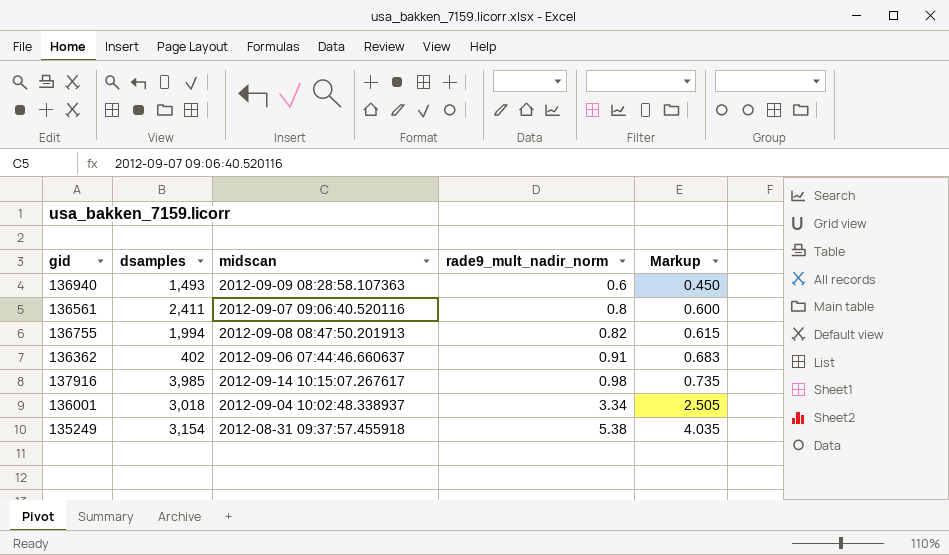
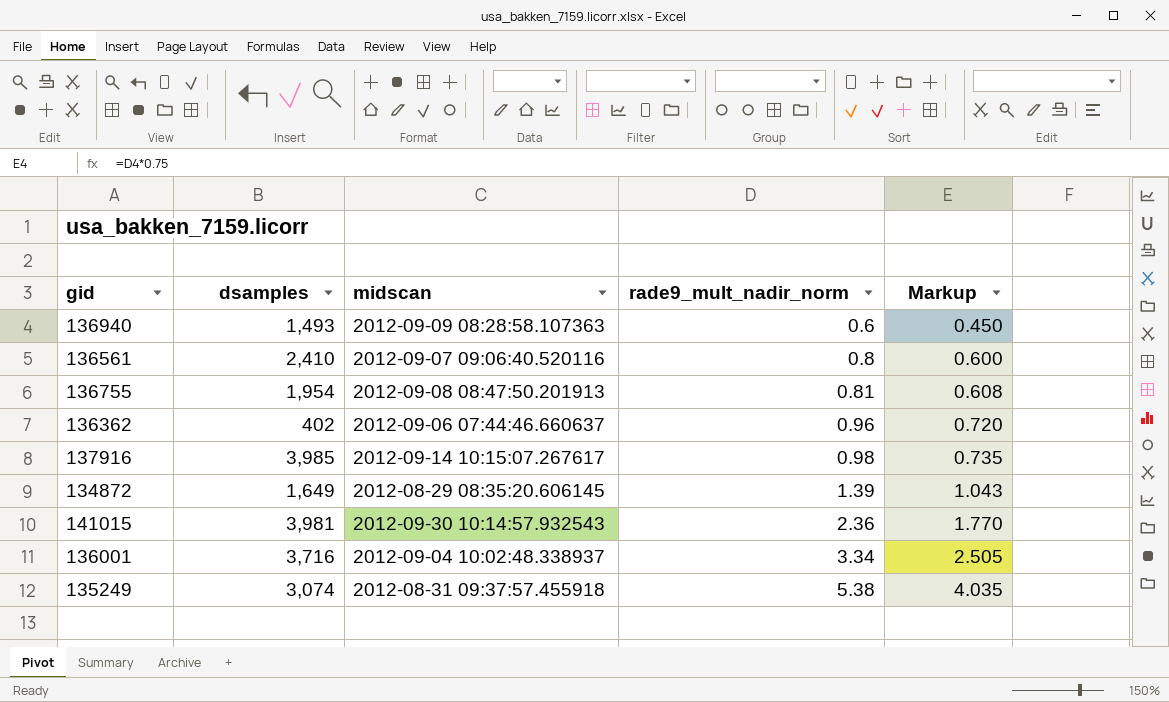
136561 | dsamples: 2,411 -> 2,410
136755 | dsamples: 1,994 -> 1,954
136755 | rade9_mult_nadir_norm: 0.82 -> 0.81
136755 | Markup: 0.615 -> 0.608
136362 | rade9_mult_nadir_norm: 0.91 -> 0.96
136362 | Markup: 0.683 -> 0.720
row 134872: none -> 1,649 | 2012-08-29 08:35:20.606145 | 1.39 | 1.043
row 141015: none -> 3,981 | 2012-09-30 10:14:57.932543 | 2.36 | 1.770
136001 | dsamples: 3,018 -> 3,716
135249 | dsamples: 3,154 -> 3,074

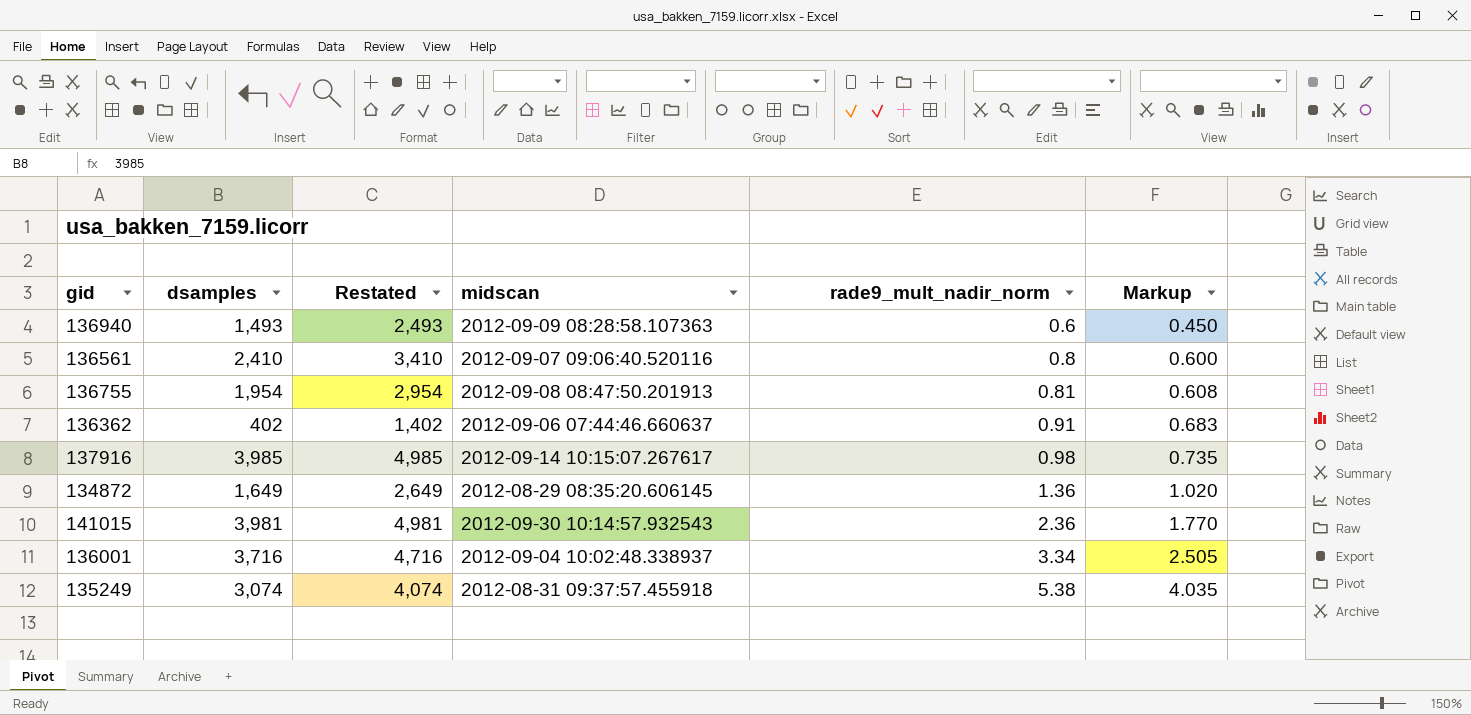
column Restated | formula: none -> [dsamples] + 1000
136362 | rade9_mult_nadir_norm: 0.96 -> 0.91
136362 | Markup: 0.720 -> 0.683
134872 | rade9_mult_nadir_norm: 1.39 -> 1.36
134872 | Markup: 1.043 -> 1.020

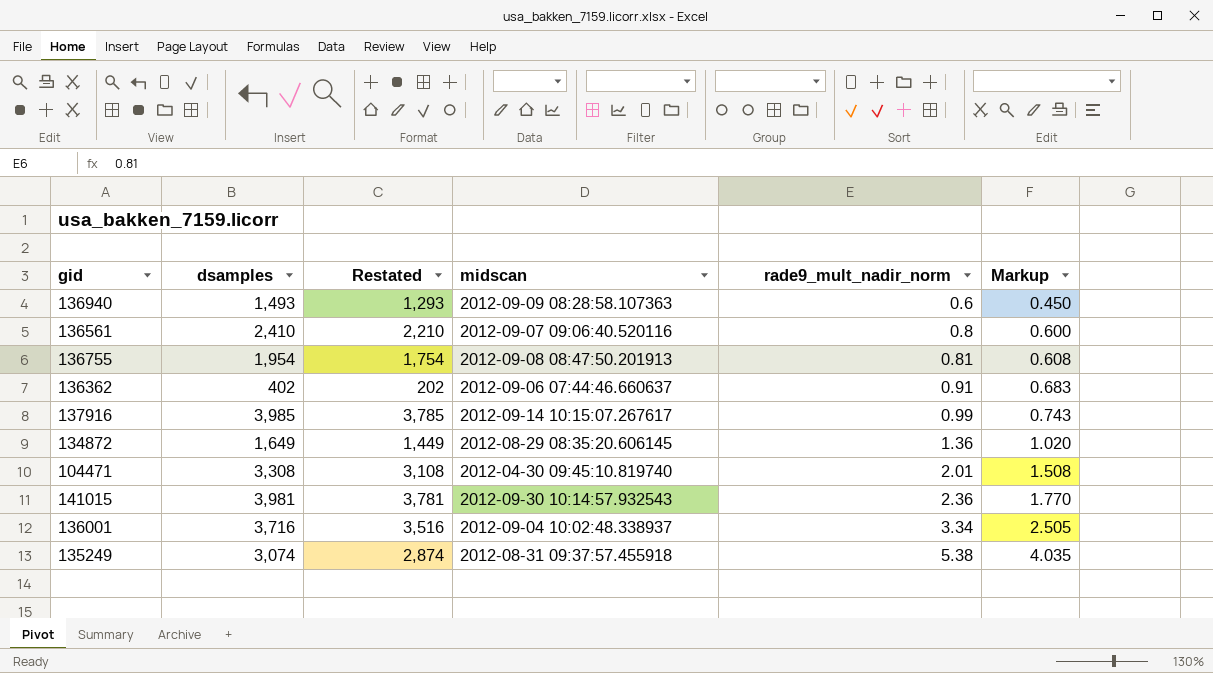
column Restated | formula: [dsamples] + 1000 -> [dsamples] - 200
137916 | rade9_mult_nadir_norm: 0.98 -> 0.99
137916 | Markup: 0.735 -> 0.743
row 104471: none -> 3,308 | 3,108 | 2012-04-30 09:45:10.819740 | 2.01 | 1.508

